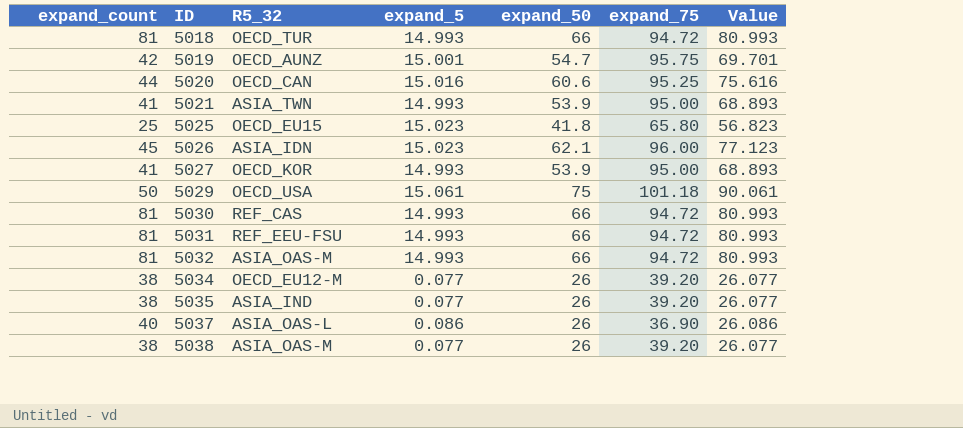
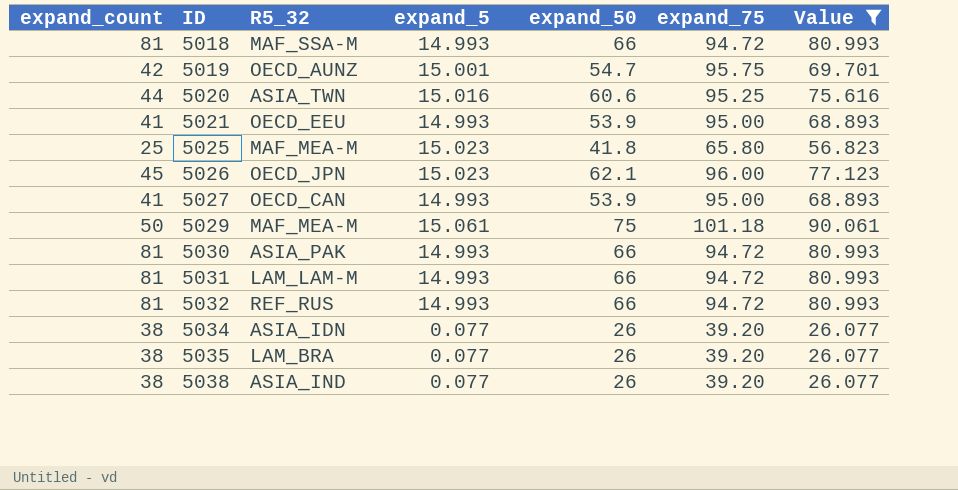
filter: none -> Value != 26.086
5018 | R5_32: OECD_TUR -> MAF_SSA-M
5020 | R5_32: OECD_CAN -> ASIA_TWN
5021 | R5_32: ASIA_TWN -> OECD_EEU
5025 | R5_32: OECD_EU15 -> MAF_MEA-M
5026 | R5_32: ASIA_IDN -> OECD_JPN
5027 | R5_32: OECD_KOR -> OECD_CAN
5029 | R5_32: OECD_USA -> MAF_MEA-M
5030 | R5_32: REF_CAS -> ASIA_PAK
5031 | R5_32: REF_EEU-FSU -> LAM_LAM-M
5032 | R5_32: ASIA_OAS-M -> REF_RUS
5034 | R5_32: OECD_EU12-M -> ASIA_IDN
5035 | R5_32: ASIA_IND -> LAM_BRA
5038 | R5_32: ASIA_OAS-M -> ASIA_IND

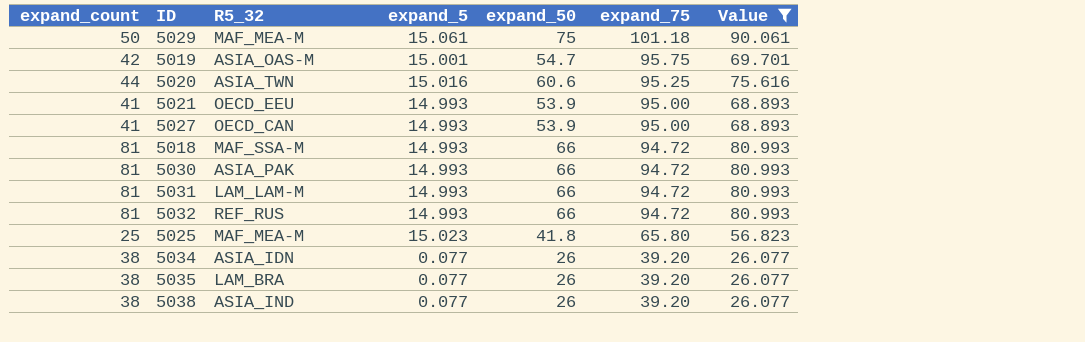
row order: ID ascending -> expand_75 descending
row 5026: 45 | OECD_JPN | 15.023 | 62.1 | 96.00 | 77.123 -> none
5019 | R5_32: OECD_AUNZ -> ASIA_OAS-M

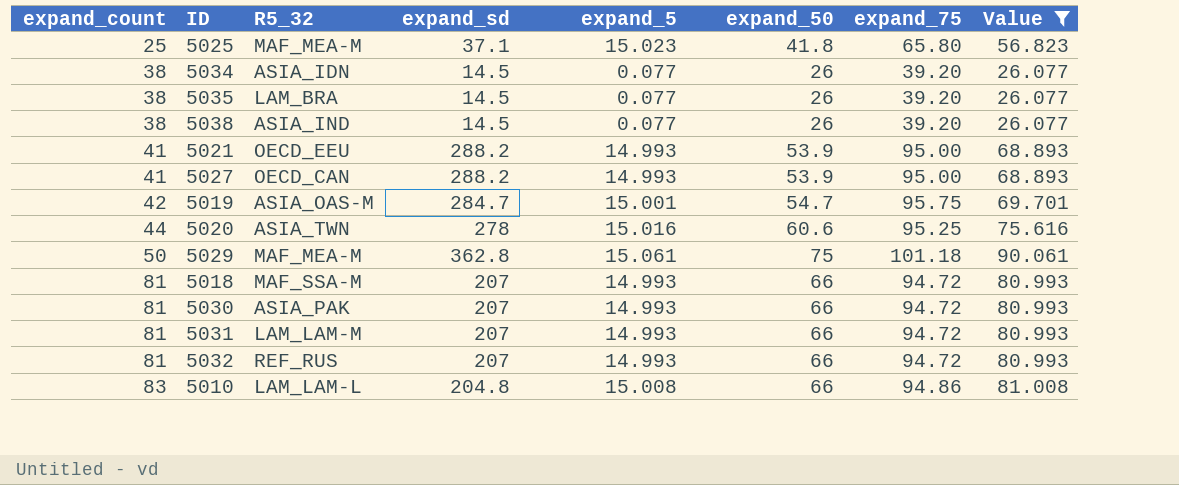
row order: expand_75 descending -> expand_count ascending
column expand_sd | position: none -> 4
row 5010: none -> 83 | LAM_LAM-L | 204.8 | 15.008 | 66 | 94.86 | 81.008

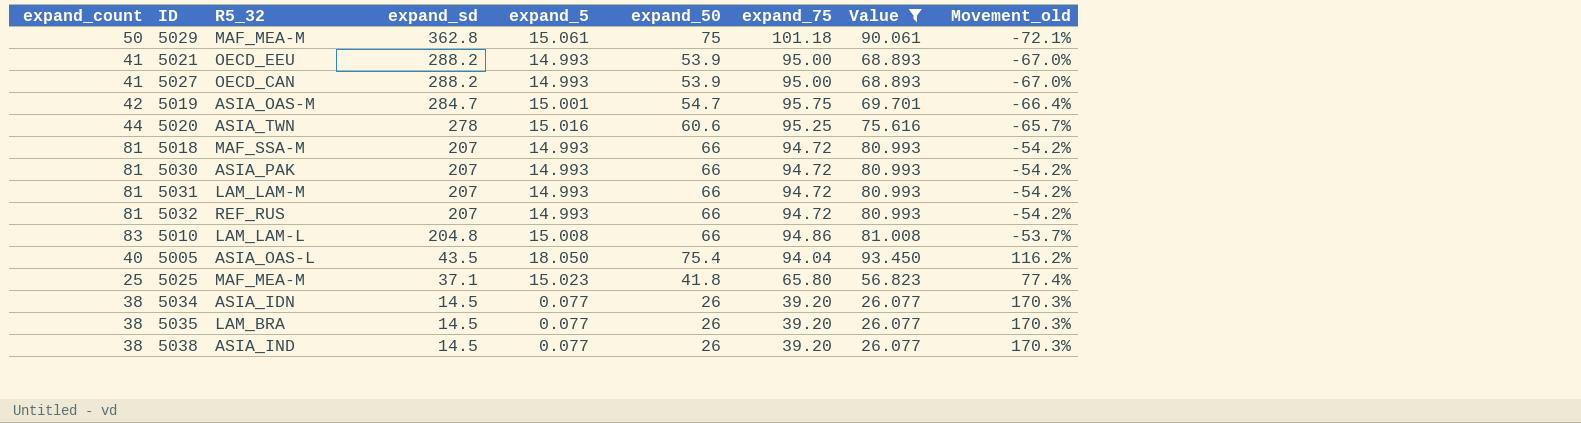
row order: expand_count ascending -> expand_sd descending
column Movement_old | formula: none -> ([expand_75] - [expand_sd]) / [expand_sd]
row 5005: none -> 40 | ASIA_OAS-L | 43.5 | 18.050 | 75.4 | 94.04 | 93.450 | 116.2%

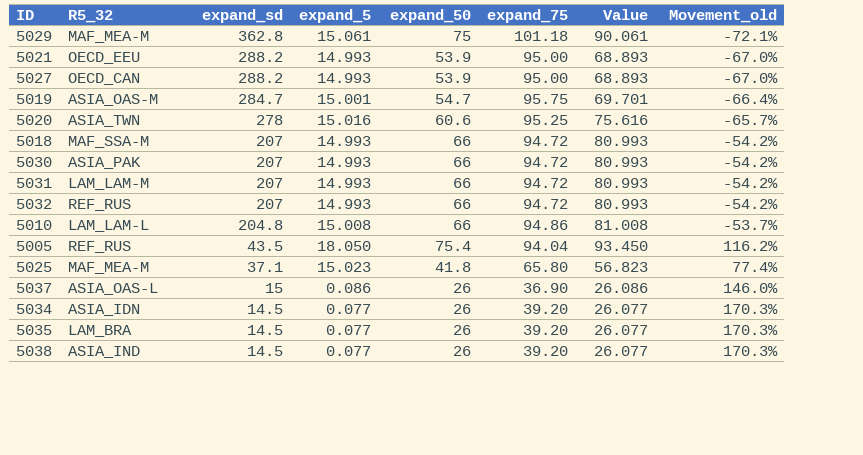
filter: Value != 26.086 -> none
column expand_count | position: 1 -> none
5005 | R5_32: ASIA_OAS-L -> REF_RUS

